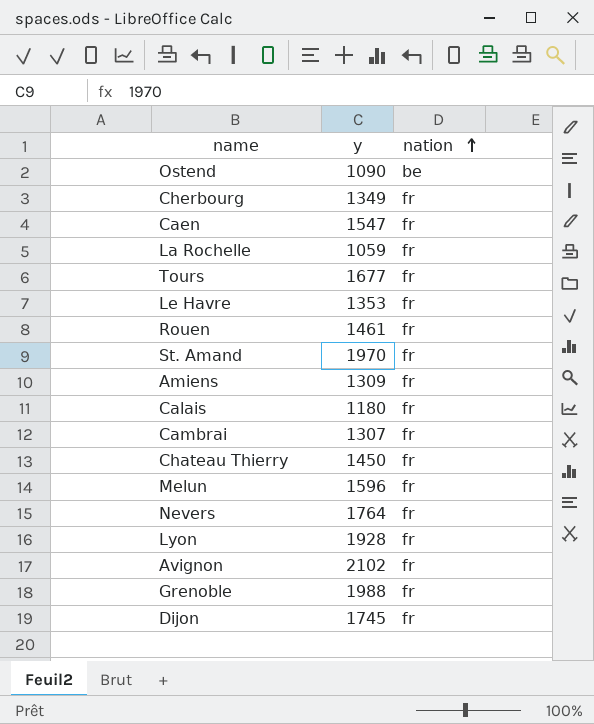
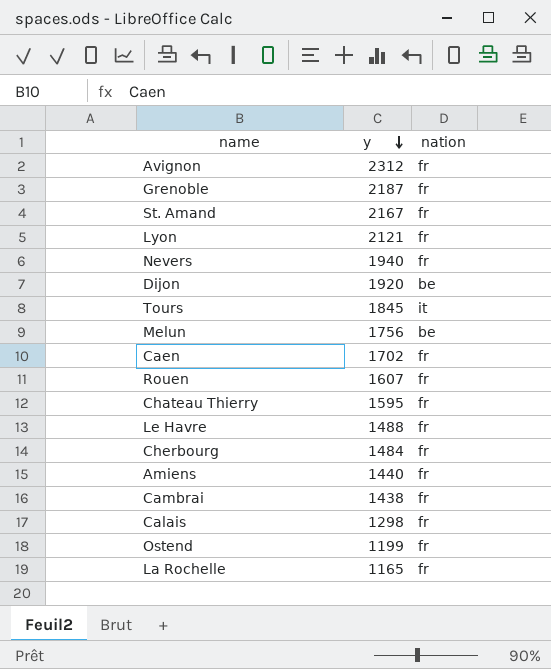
row order: nation ascending -> y descending
Avignon | y: 2102 -> 2312
Grenoble | y: 1988 -> 2187
St. Amand | y: 1970 -> 2167
Lyon | y: 1928 -> 2121
Nevers | y: 1764 -> 1940
Dijon | y: 1745 -> 1920
Dijon | nation: fr -> be
Tours | y: 1677 -> 1845
Tours | nation: fr -> it
Melun | y: 1596 -> 1756
Melun | nation: fr -> be
Caen | y: 1547 -> 1702
Rouen | y: 1461 -> 1607
Chateau Thierry | y: 1450 -> 1595
Le Havre | y: 1353 -> 1488
Cherbourg | y: 1349 -> 1484
Amiens | y: 1309 -> 1440
Cambrai | y: 1307 -> 1438
Calais | y: 1180 -> 1298
Ostend | y: 1090 -> 1199
Ostend | nation: be -> fr
La Rochelle | y: 1059 -> 1165

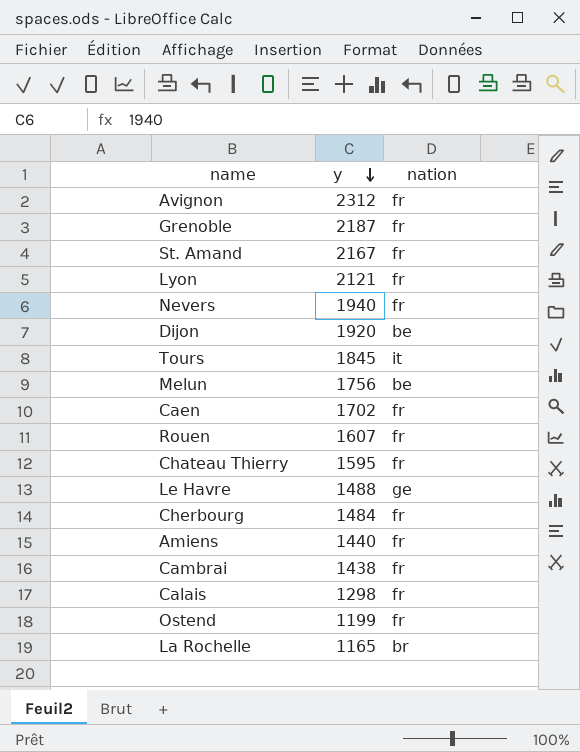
Le Havre | nation: fr -> ge
La Rochelle | nation: fr -> br

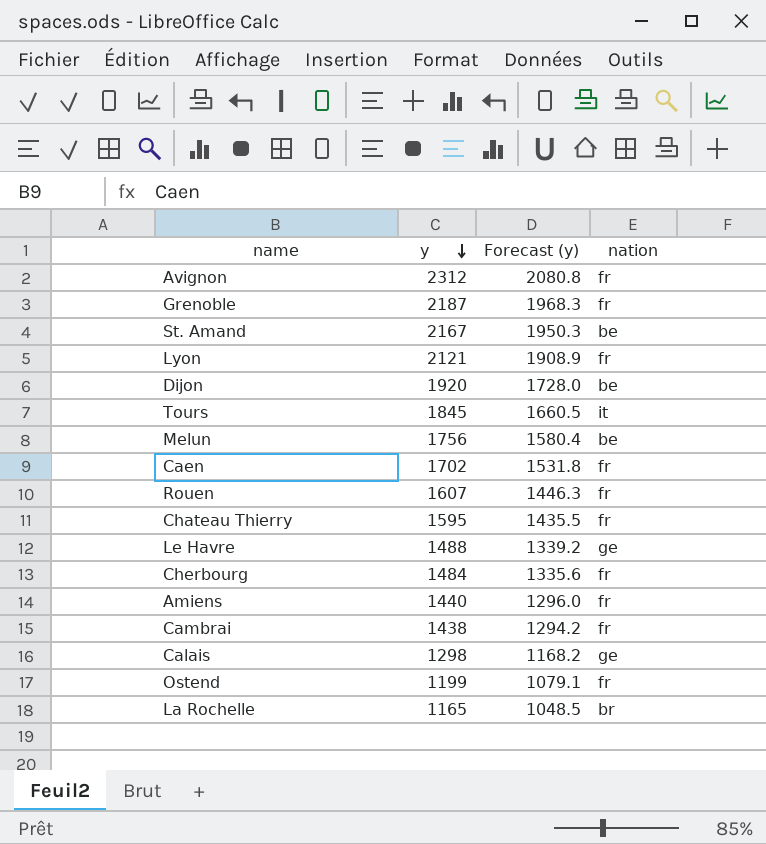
column Forecast (y) | formula: none -> [y] * 0.9
row Nevers: 1940 | fr -> none
St. Amand | nation: fr -> be
Calais | nation: fr -> ge

